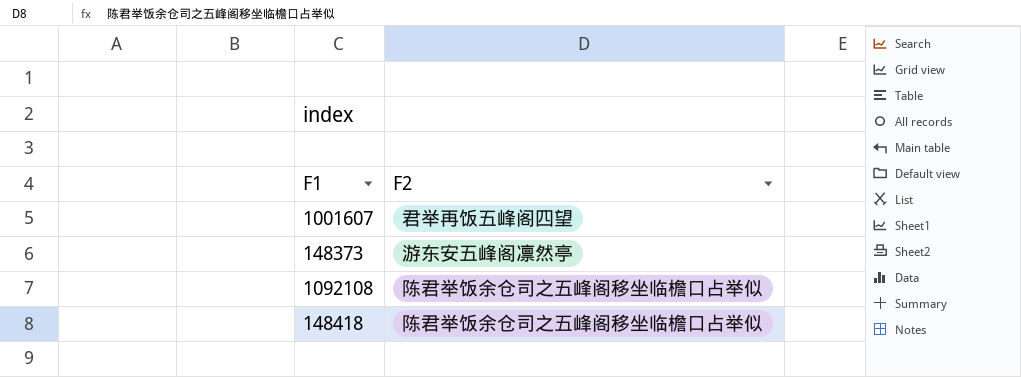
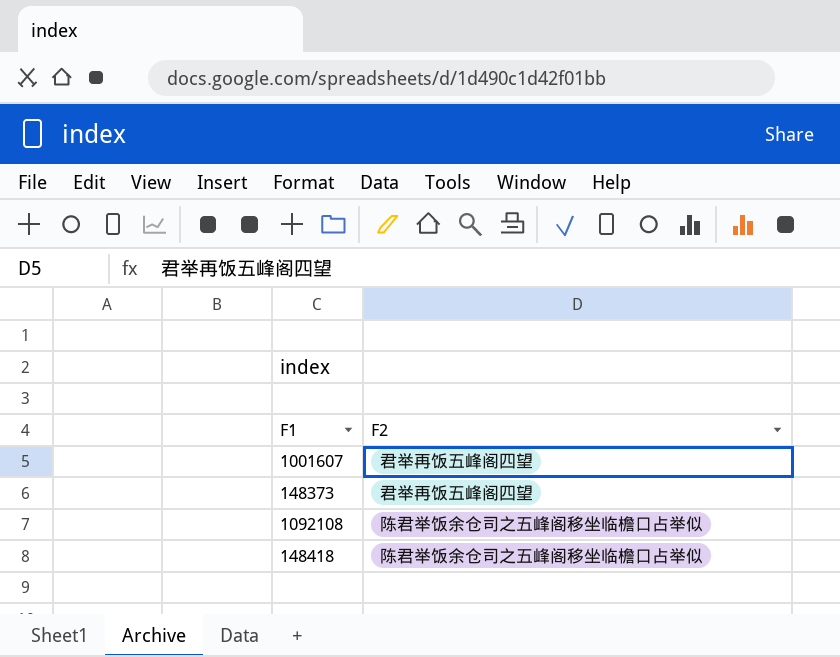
148373 | F2: 游东安五峰阁凛然亭 -> 君举再饭五峰阁四望

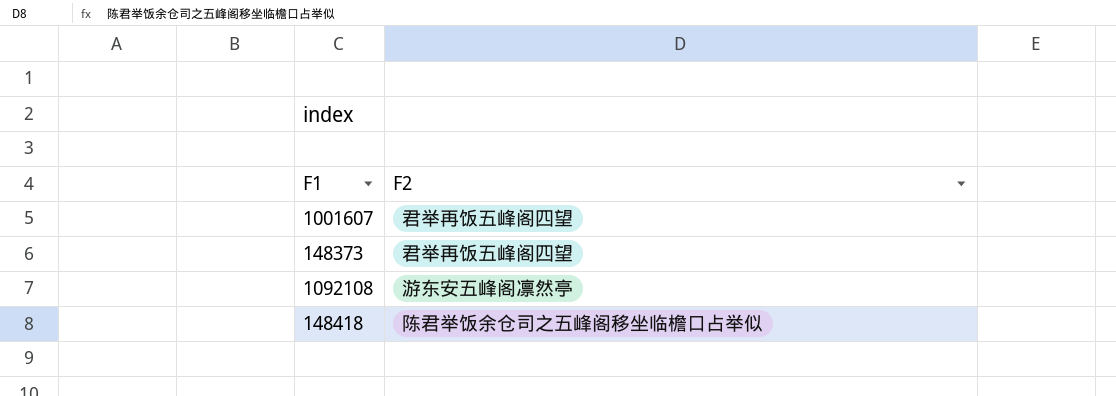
1092108 | F2: 陈君举饭余仓司之五峰阁移坐临檐口占举似 -> 游东安五峰阁凛然亭

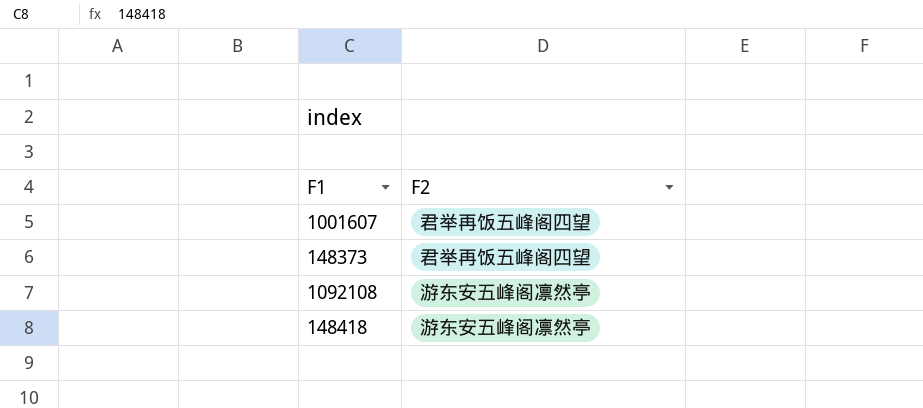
148418 | F2: 陈君举饭余仓司之五峰阁移坐临檐口占举似 -> 游东安五峰阁凛然亭

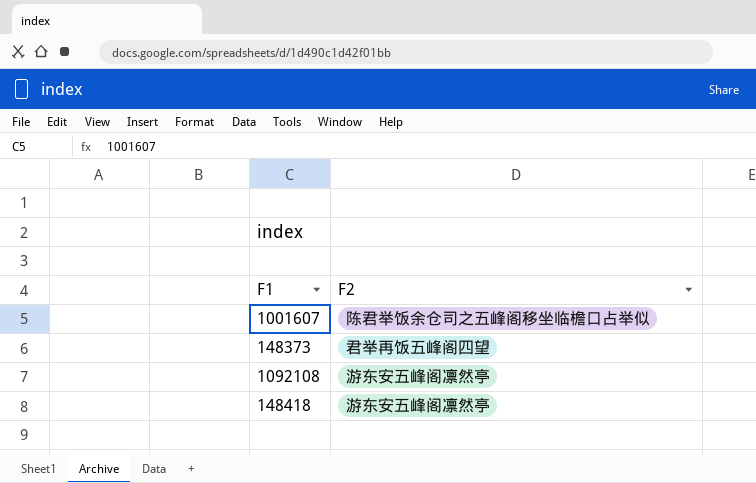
1001607 | F2: 君举再饭五峰阁四望 -> 陈君举饭余仓司之五峰阁移坐临檐口占举似

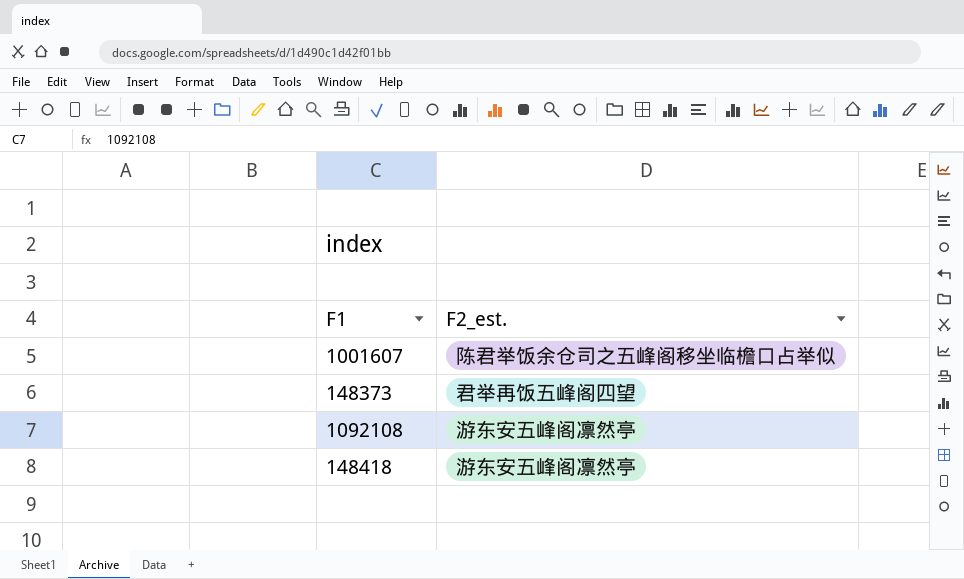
column name: F2 -> F2_est.

